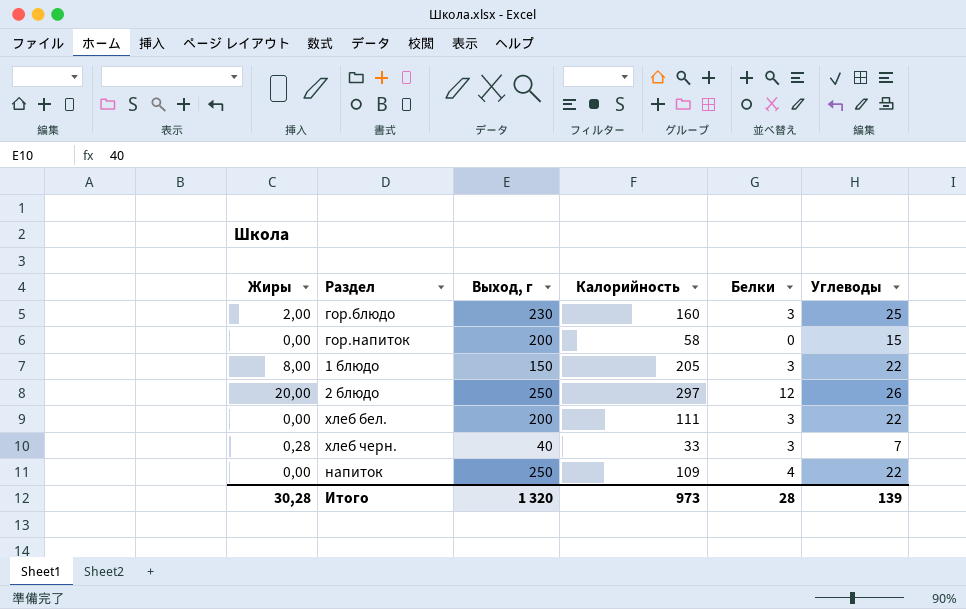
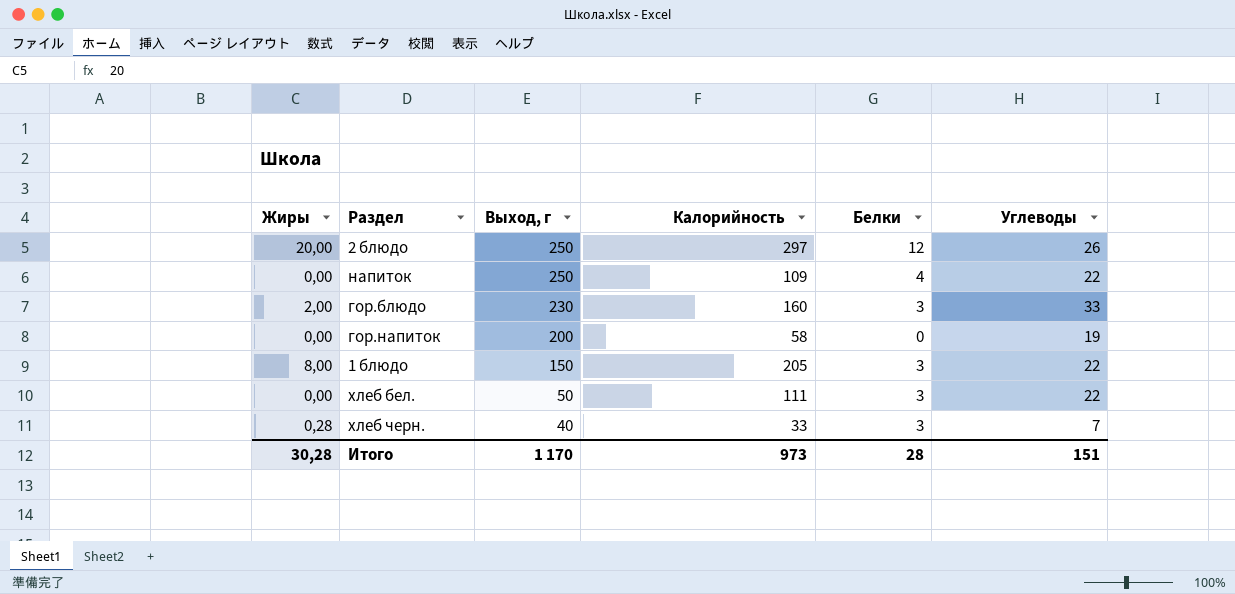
row order: none -> Выход, г descending
гор.блюдо | Углеводы: 25 -> 33
гор.напиток | Углеводы: 15 -> 19
хлеб бел. | Выход, г: 200 -> 50
Итого | Выход, г: 1 320 -> 1 170
Итого | Углеводы: 139 -> 151

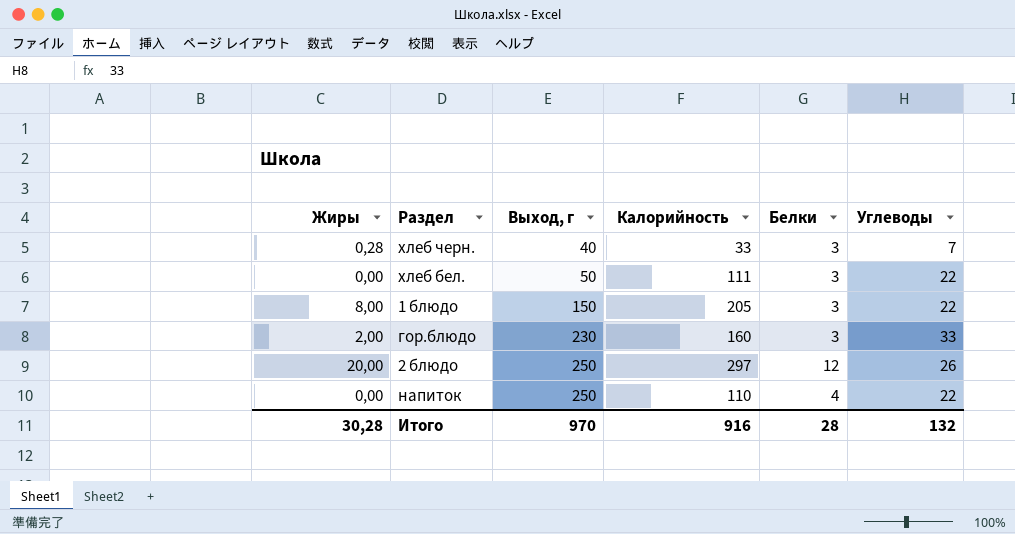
row order: Выход, г descending -> Выход, г ascending
row гор.напиток: 0,00 | 200 | 58 | 0 | 19 -> none
напиток | Калорийность: 109 -> 110
Итого | Выход, г: 1 170 -> 970
Итого | Калорийность: 973 -> 916
Итого | Углеводы: 151 -> 132

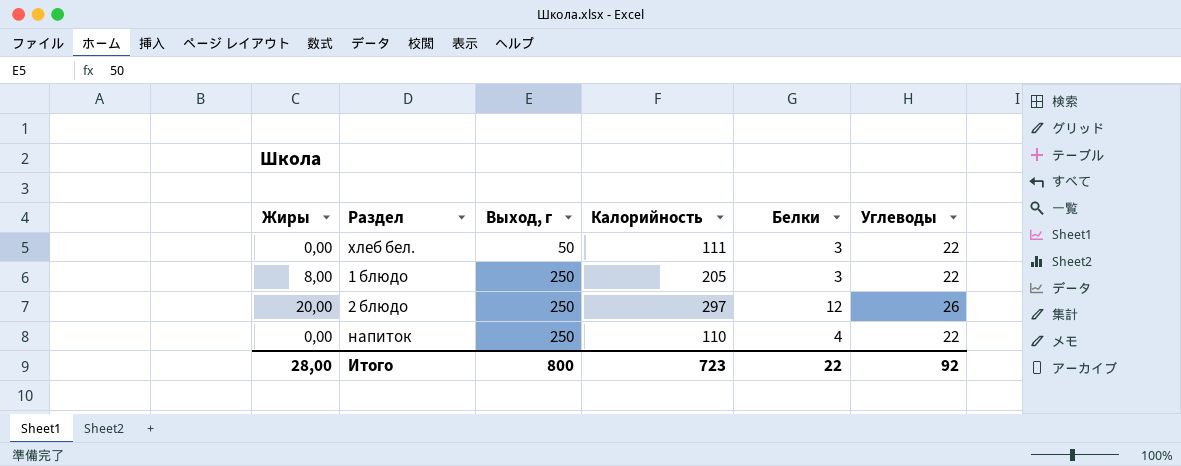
row хлеб черн.: 0,28 | 40 | 33 | 3 | 7 -> none
row гор.блюдо: 2,00 | 230 | 160 | 3 | 33 -> none
1 блюдо | Выход, г: 150 -> 250
Итого | Жиры: 30,28 -> 28,00
Итого | Выход, г: 970 -> 800
Итого | Калорийность: 916 -> 723
Итого | Белки: 28 -> 22
Итого | Углеводы: 132 -> 92

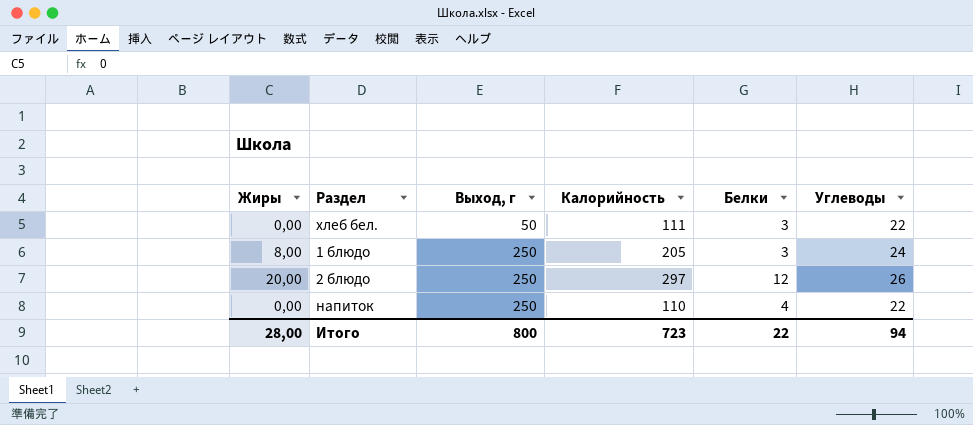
1 блюдо | Углеводы: 22 -> 24
Итого | Углеводы: 92 -> 94

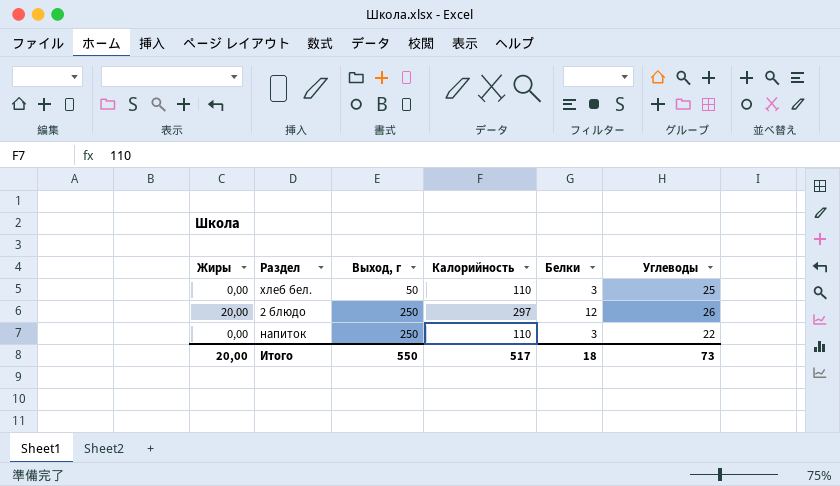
row 1 блюдо: 8,00 | 250 | 205 | 3 | 24 -> none
хлеб бел. | Калорийность: 111 -> 110
хлеб бел. | Углеводы: 22 -> 25
напиток | Белки: 4 -> 3
Итого | Жиры: 28,00 -> 20,00
Итого | Выход, г: 800 -> 550
Итого | Калорийность: 723 -> 517
Итого | Белки: 22 -> 18
Итого | Углеводы: 94 -> 73

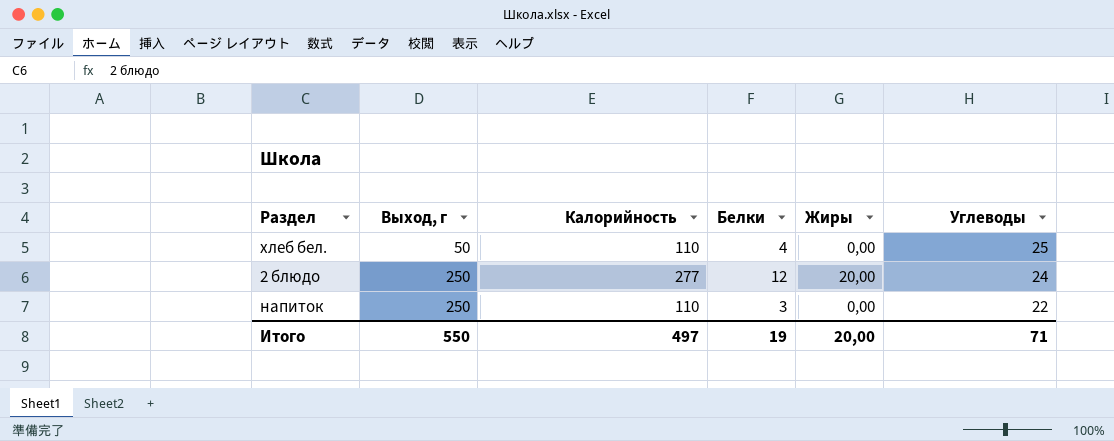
column Жиры | position: 1 -> 5
хлеб бел. | Белки: 3 -> 4
2 блюдо | Калорийность: 297 -> 277
2 блюдо | Углеводы: 26 -> 24
Итого | Калорийность: 517 -> 497
Итого | Белки: 18 -> 19
Итого | Углеводы: 73 -> 71

